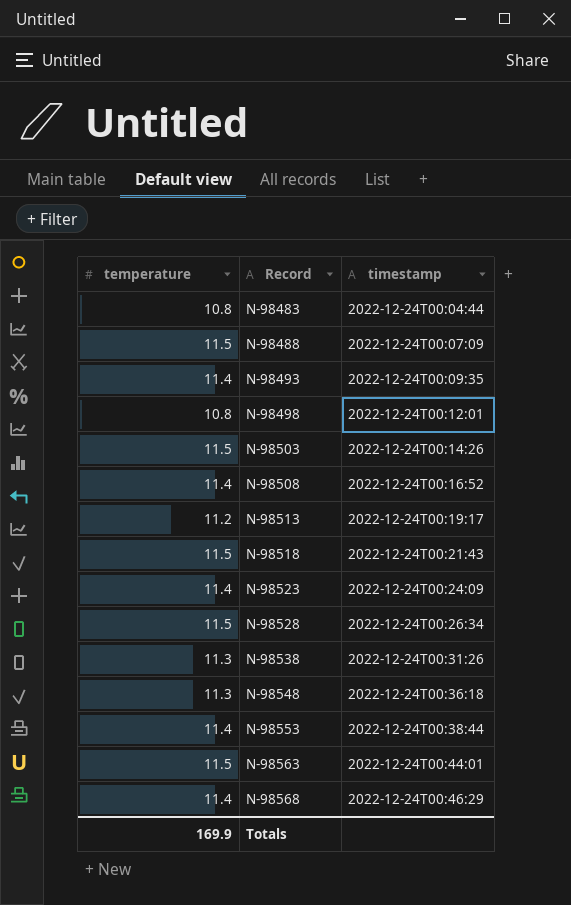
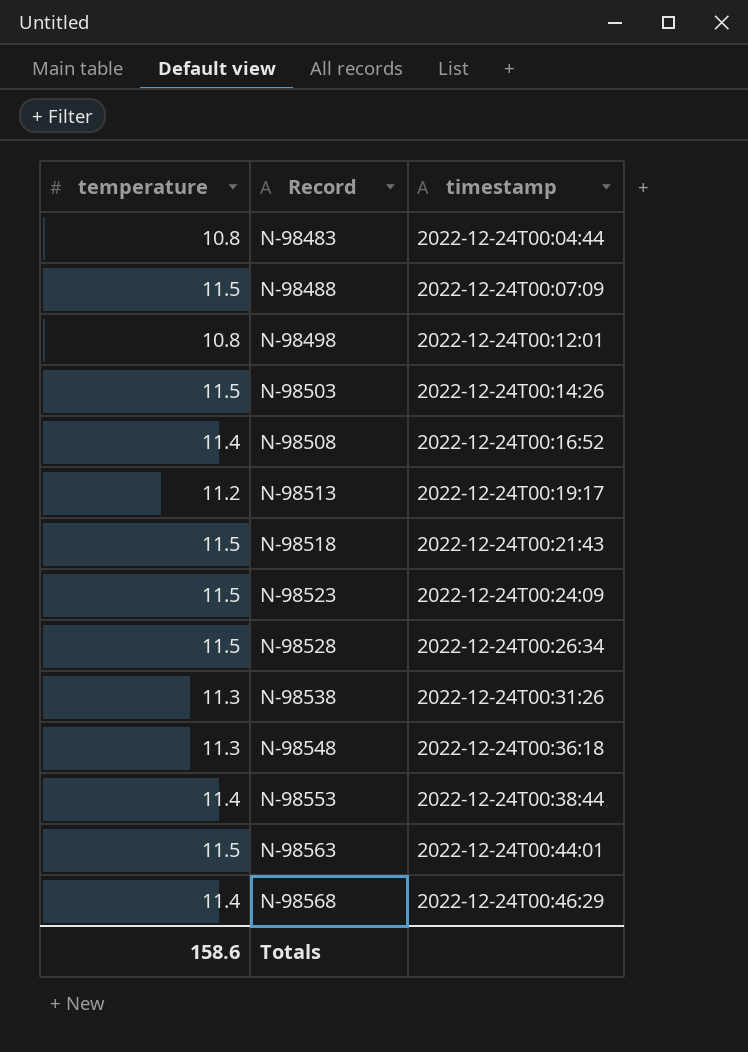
row N-98493: 11.4 | 2022-12-24T00:09:35 -> none
N-98523 | temperature: 11.4 -> 11.5
Totals | temperature: 169.9 -> 158.6

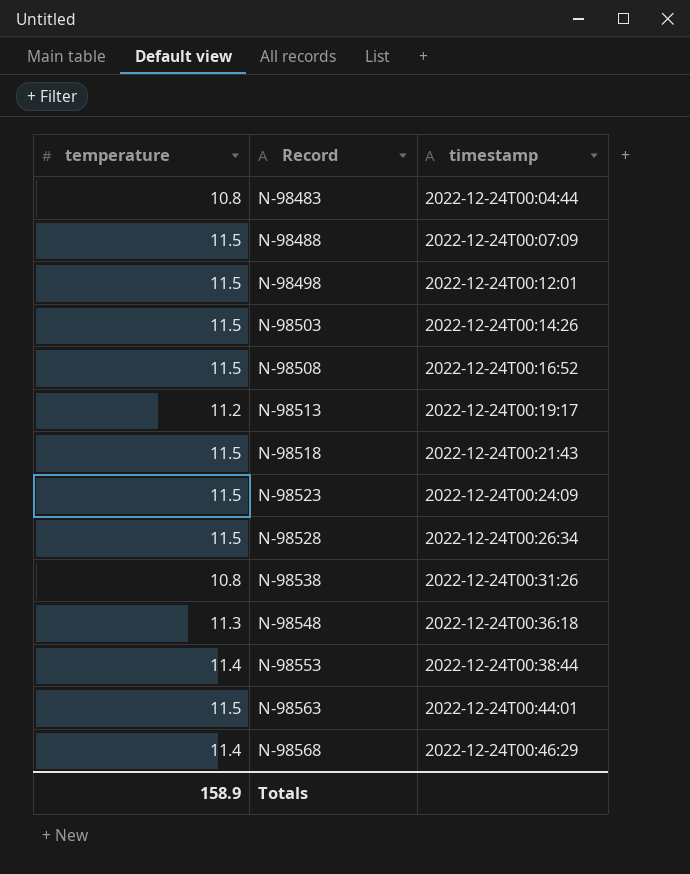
N-98498 | temperature: 10.8 -> 11.5
N-98508 | temperature: 11.4 -> 11.5
N-98538 | temperature: 11.3 -> 10.8
Totals | temperature: 158.6 -> 158.9

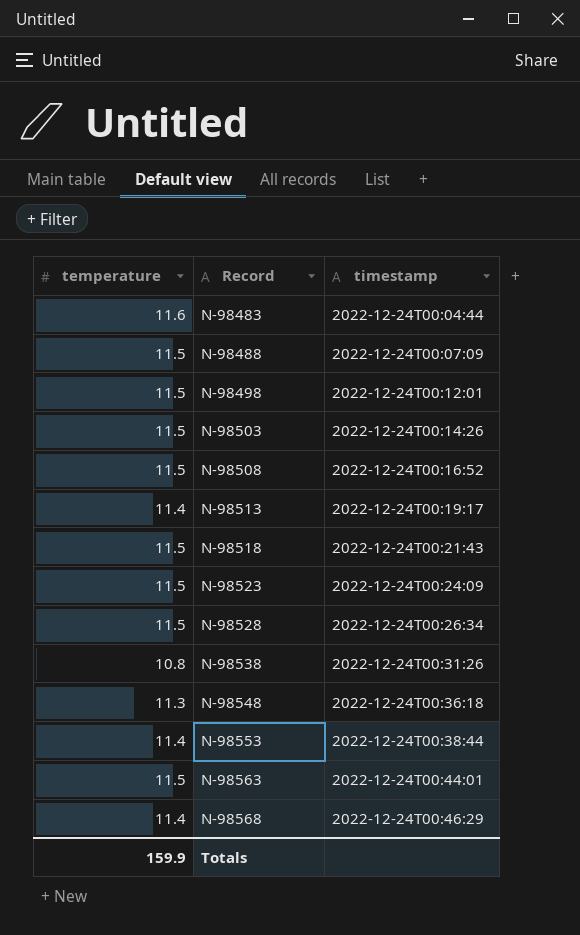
N-98483 | temperature: 10.8 -> 11.6
N-98513 | temperature: 11.2 -> 11.4
Totals | temperature: 158.9 -> 159.9

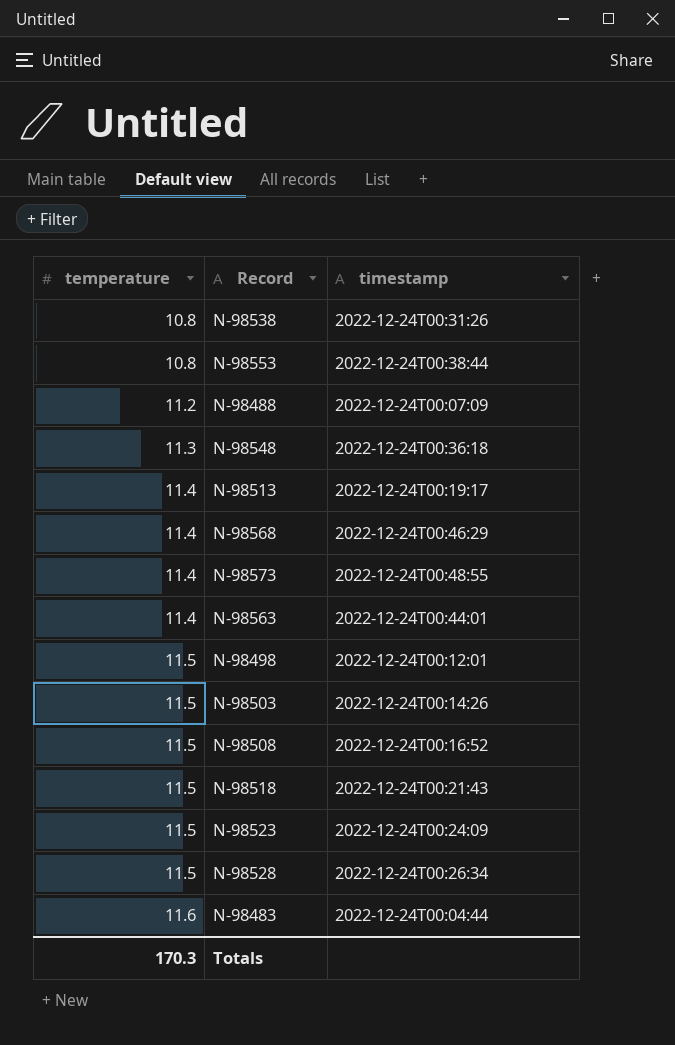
row order: Record ascending -> temperature ascending
N-98553 | temperature: 11.4 -> 10.8
N-98488 | temperature: 11.5 -> 11.2
row N-98573: none -> 11.4 | 2022-12-24T00:48:55
N-98563 | temperature: 11.5 -> 11.4
Totals | temperature: 159.9 -> 170.3

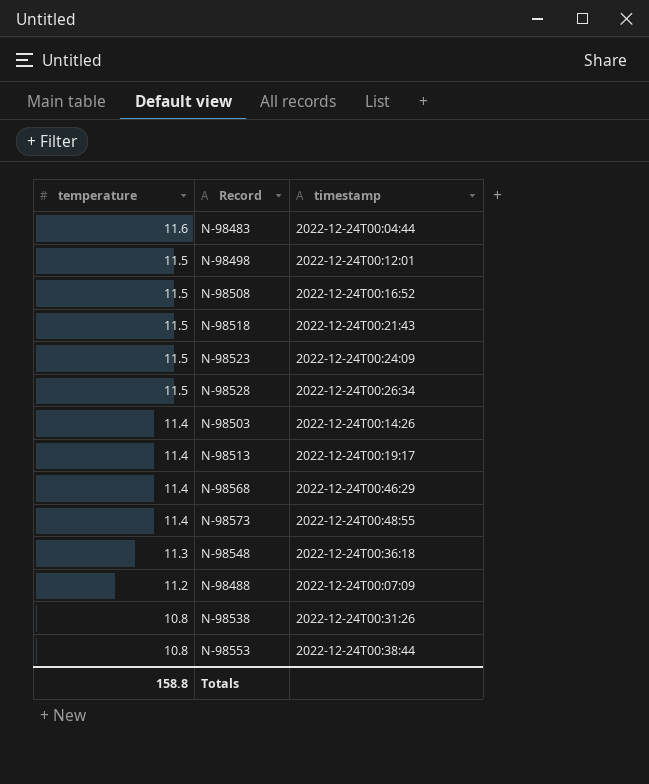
row order: temperature ascending -> temperature descending
row N-98563: 11.4 | 2022-12-24T00:44:01 -> none
N-98503 | temperature: 11.5 -> 11.4
Totals | temperature: 170.3 -> 158.8

